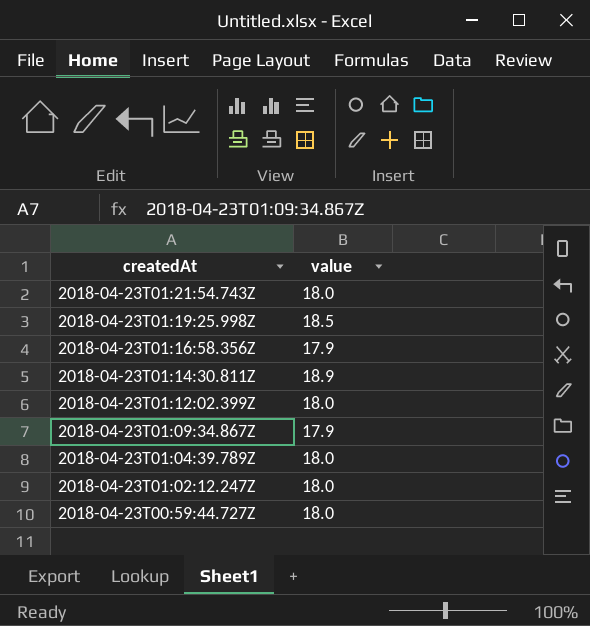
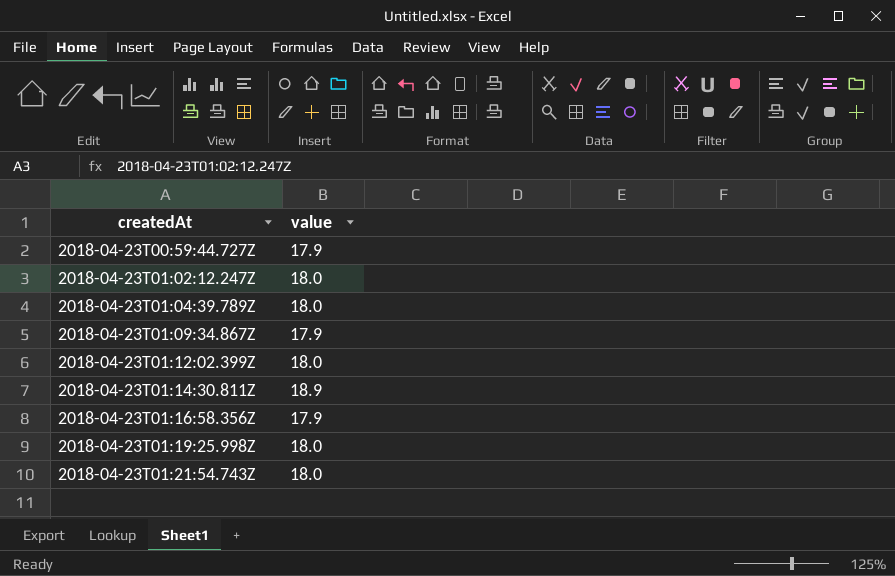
row order: createdAt descending -> createdAt ascending
2018-04-23T00:59:44.727Z | value: 18.0 -> 17.9
2018-04-23T01:19:25.998Z | value: 18.5 -> 18.0

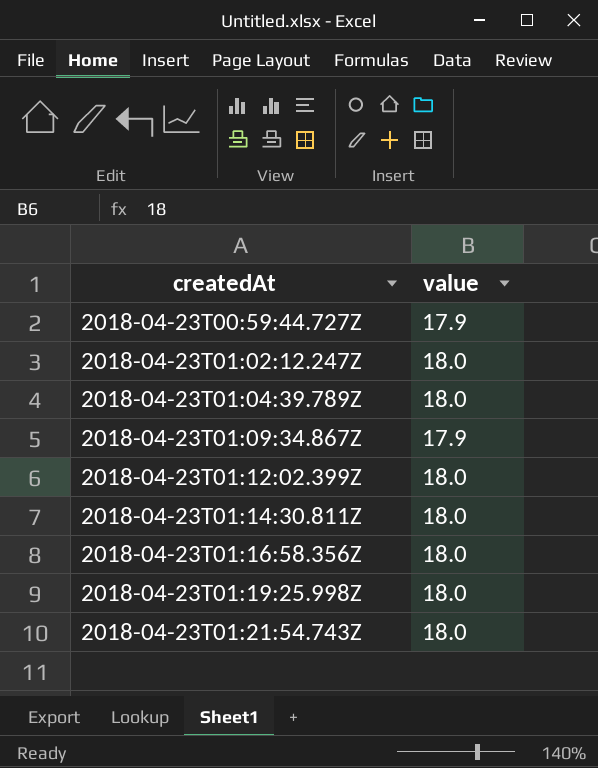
2018-04-23T01:14:30.811Z | value: 18.9 -> 18.0
2018-04-23T01:16:58.356Z | value: 17.9 -> 18.0

